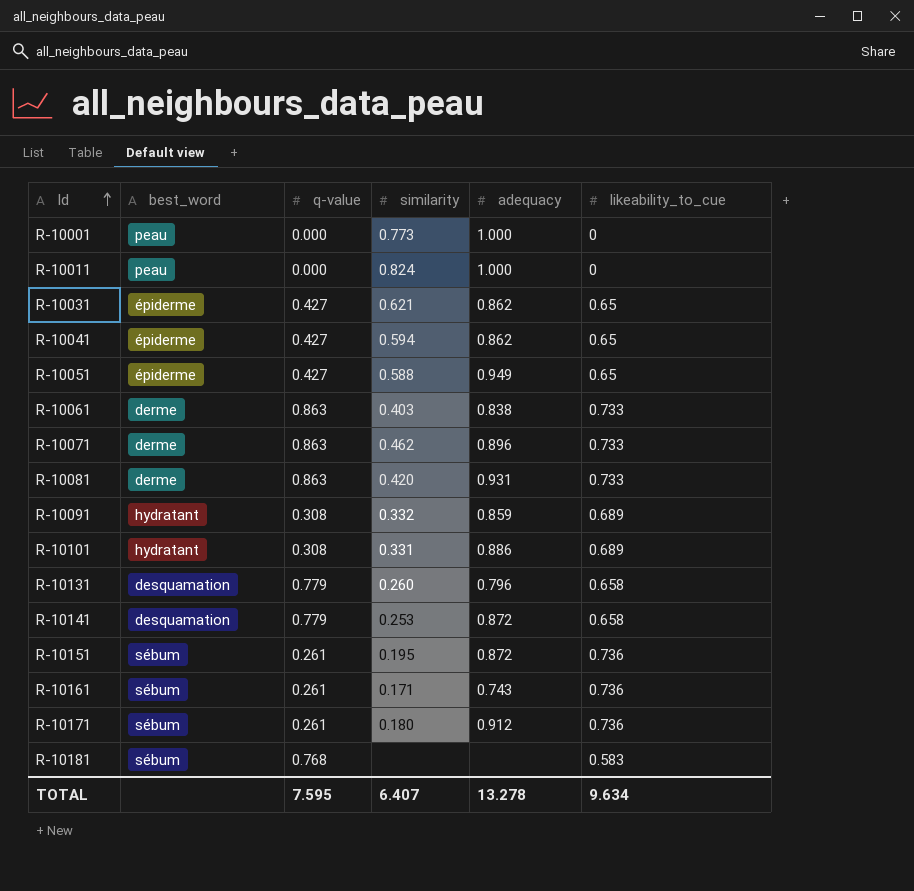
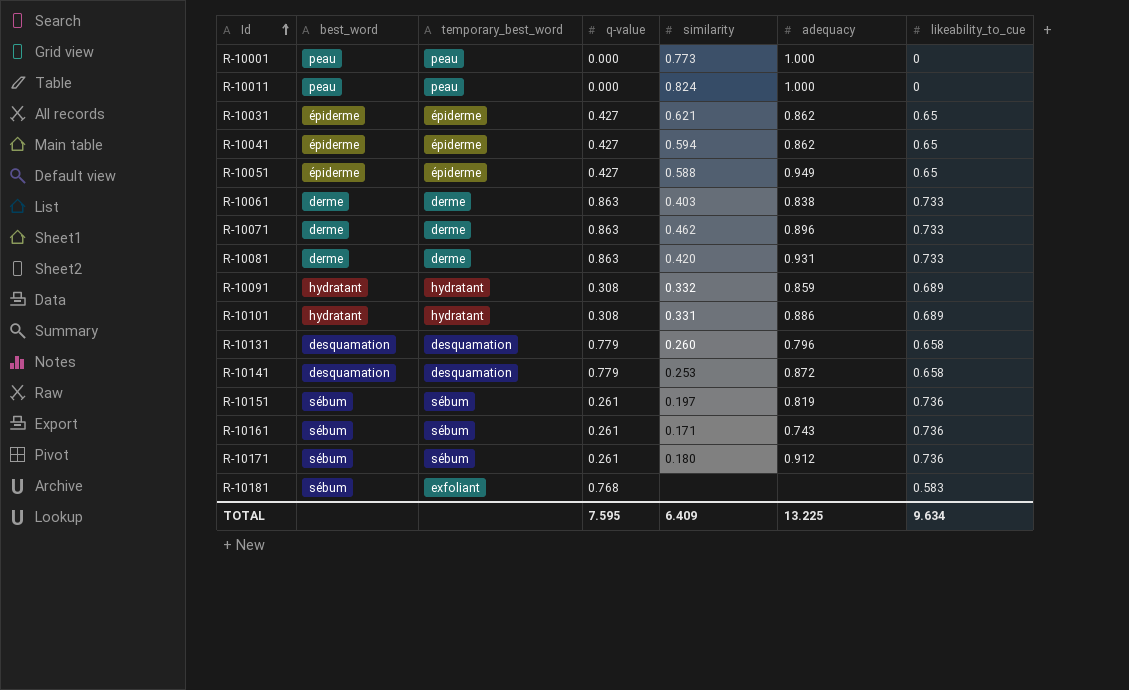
column temporary_best_word | position: none -> 3
R-10151 | similarity: 0.195 -> 0.197
R-10151 | adequacy: 0.872 -> 0.819
TOTAL | similarity: 6.407 -> 6.409
TOTAL | adequacy: 13.278 -> 13.225

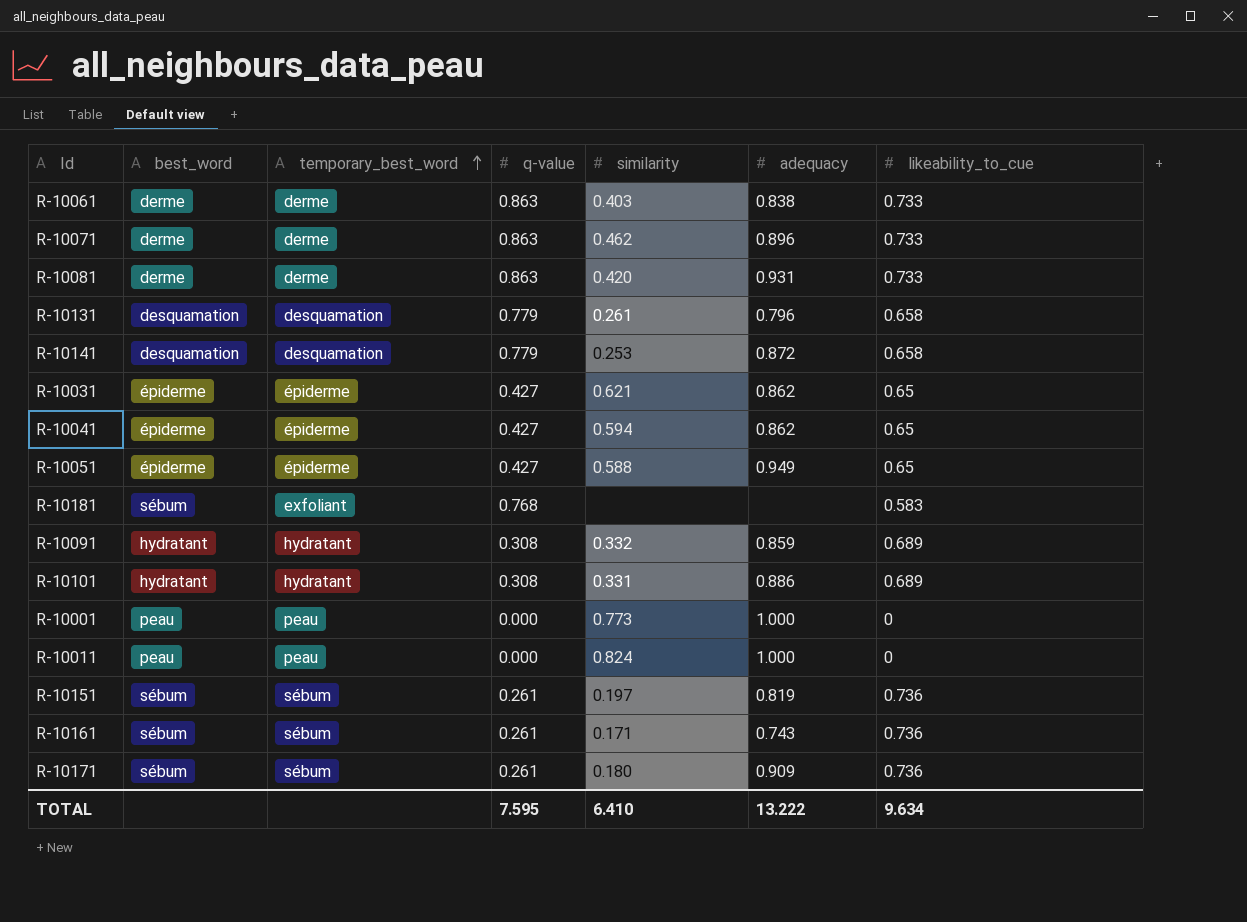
row order: Id ascending -> temporary_best_word ascending
R-10131 | similarity: 0.260 -> 0.261
R-10171 | adequacy: 0.912 -> 0.909
TOTAL | similarity: 6.409 -> 6.410
TOTAL | adequacy: 13.225 -> 13.222

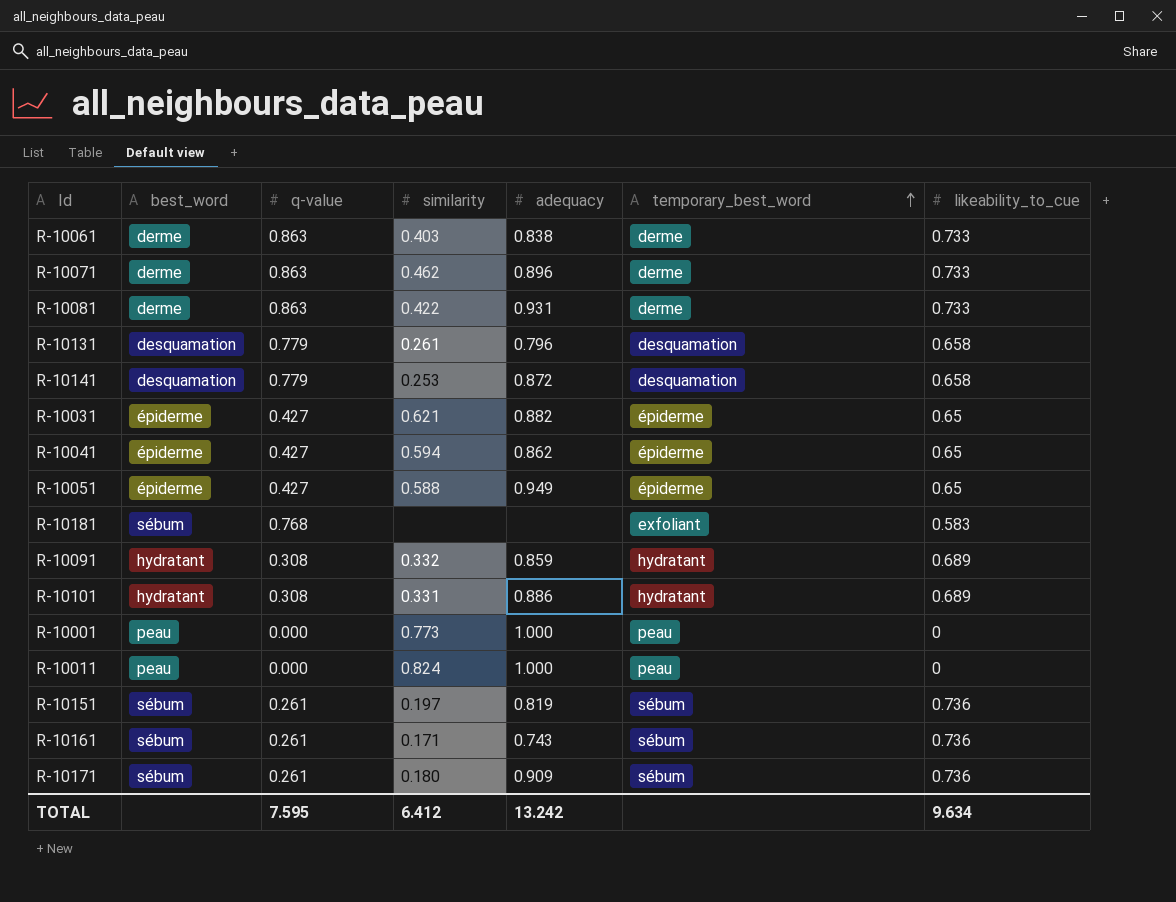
column temporary_best_word | position: 3 -> 6
R-10081 | similarity: 0.420 -> 0.422
R-10031 | adequacy: 0.862 -> 0.882
TOTAL | similarity: 6.410 -> 6.412
TOTAL | adequacy: 13.222 -> 13.242

